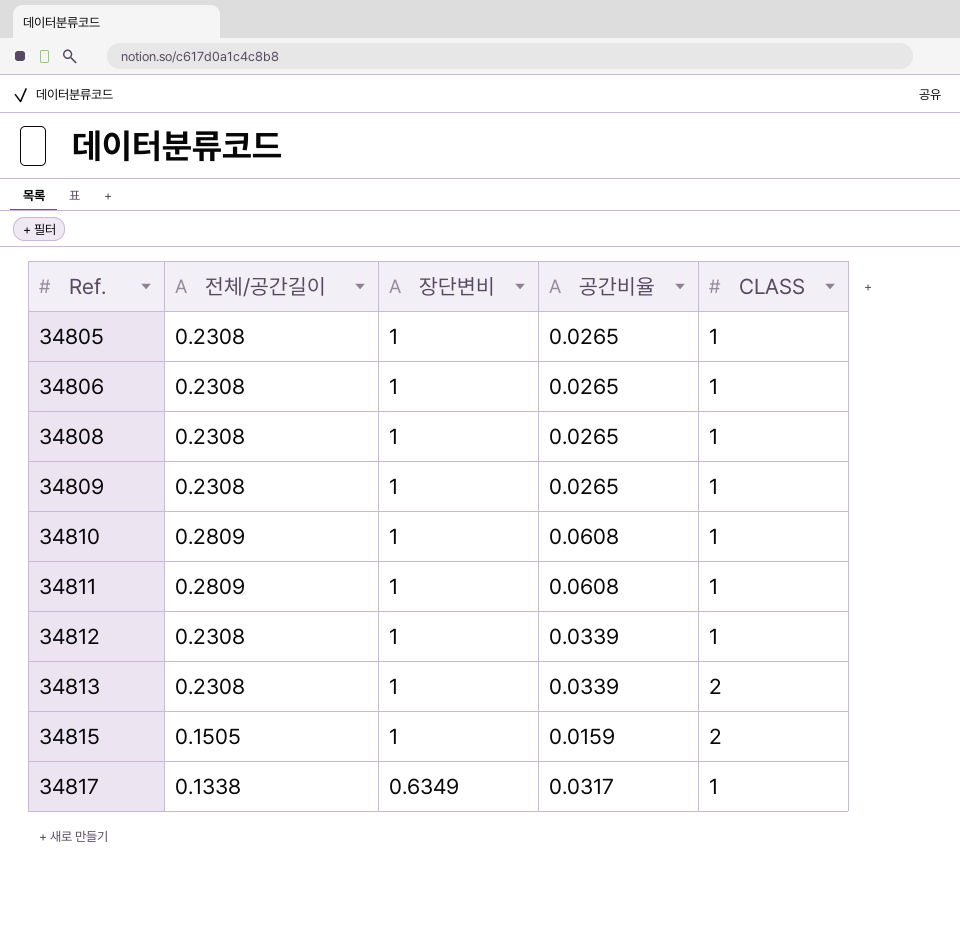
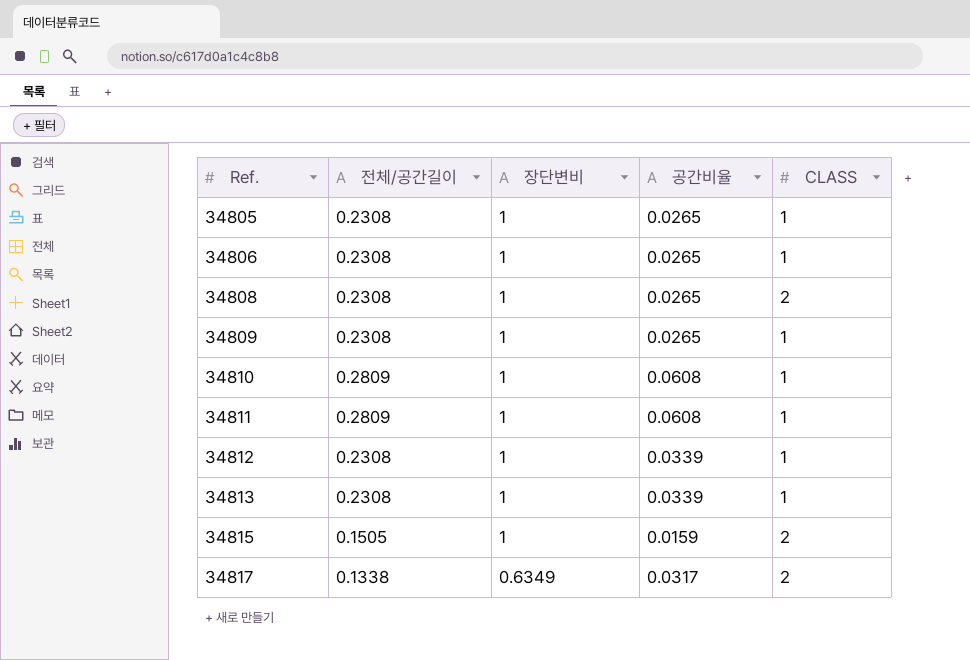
34808 | CLASS: 1 -> 2
34813 | CLASS: 2 -> 1
34817 | CLASS: 1 -> 2

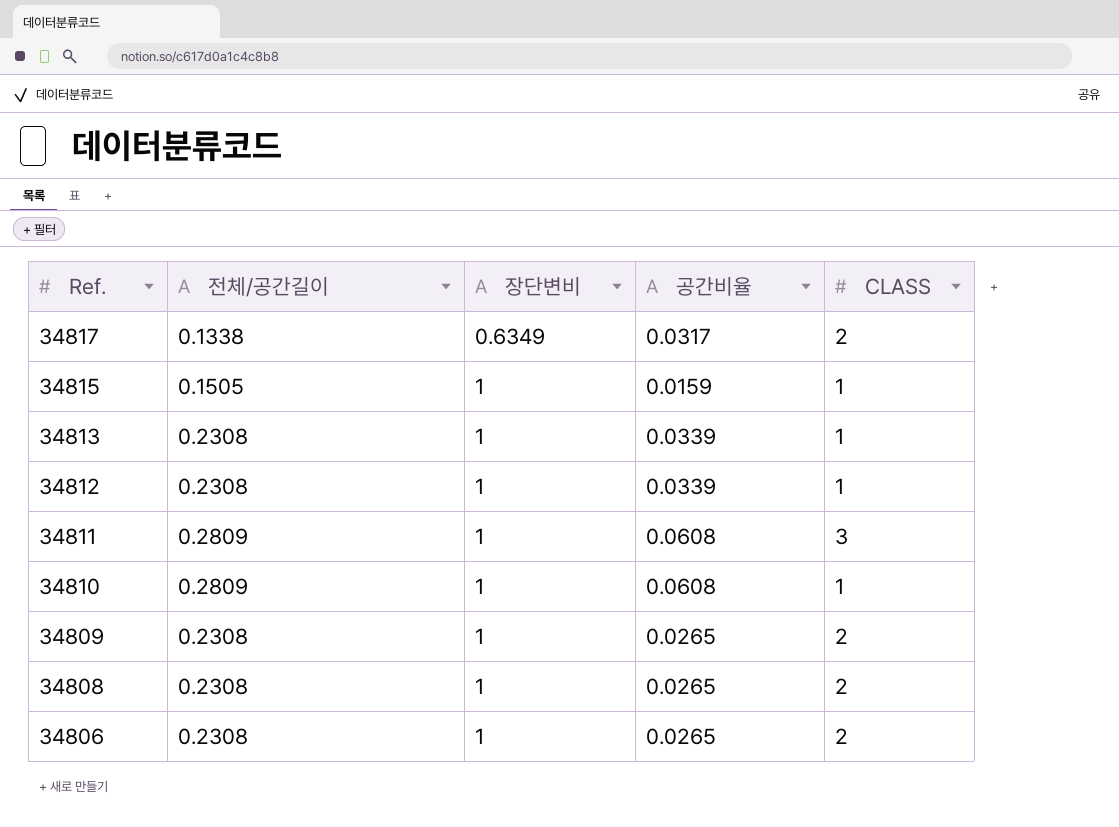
row order: Ref. ascending -> Ref. descending
row 34805: 0.2308 | 1 | 0.0265 | 1 -> none
34815 | CLASS: 2 -> 1
34811 | CLASS: 1 -> 3
34809 | CLASS: 1 -> 2
34806 | CLASS: 1 -> 2

